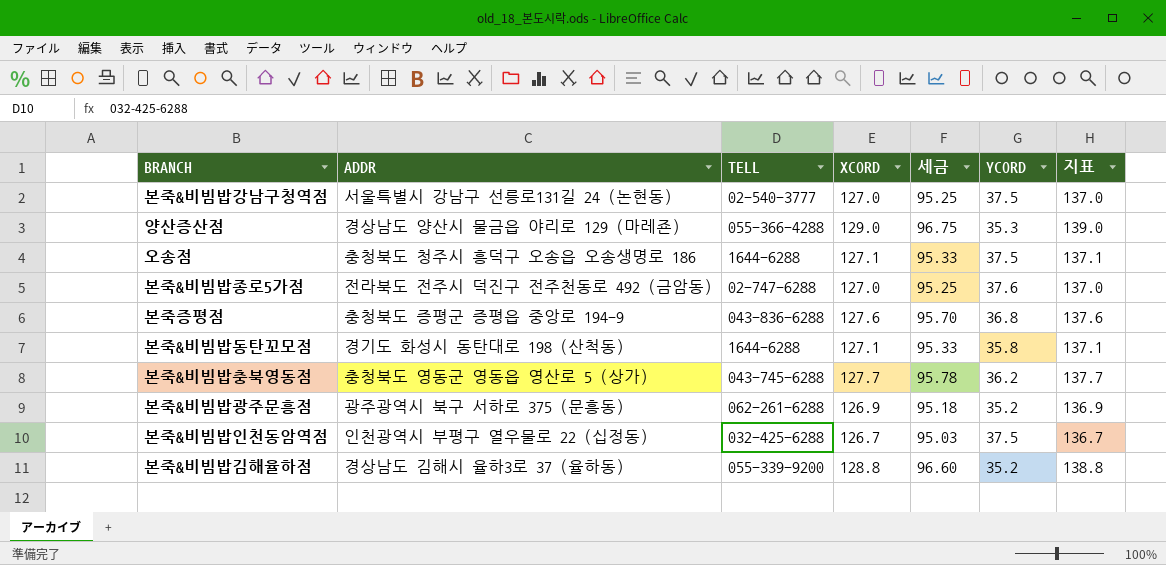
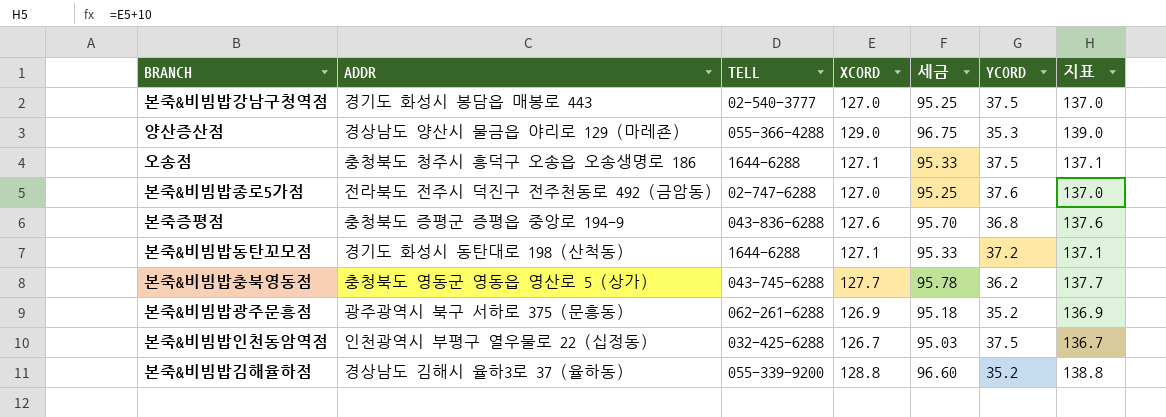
본죽&비빔밥강남구청역점 | ADDR: 서울특별시 강남구 선릉로131길 24 (논현동) -> 경기도 화성시 봉담읍 매봉로 443
본죽&비빔밥동탄꼬모점 | YCORD: 35.8 -> 37.2

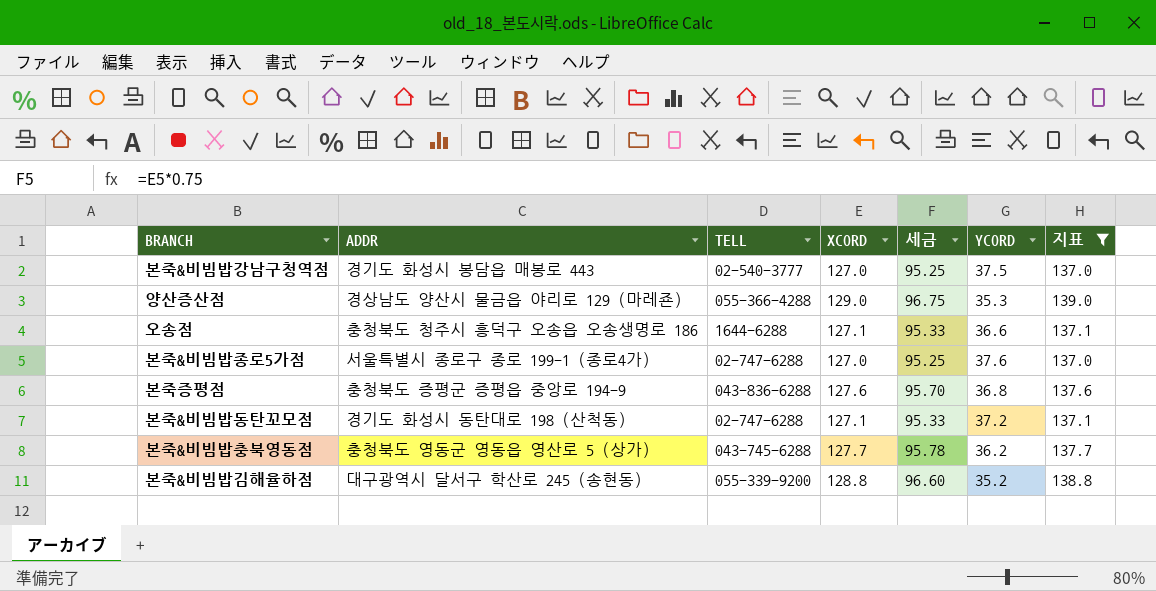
filter: none -> 지표 >= 137.0
오송점 | YCORD: 37.5 -> 36.6
본죽&비빔밥종로5가점 | ADDR: 전라북도 전주시 덕진구 전주천동로 492 (금암동) -> 서울특별시 종로구 종로 199-1 (종로4가)
본죽&비빔밥동탄꼬모점 | TELL: 1644-6288 -> 02-747-6288
본죽&비빔밥김해율하점 | ADDR: 경상남도 김해시 율하3로 37 (율하동) -> 대구광역시 달서구 학산로 245 (송현동)

